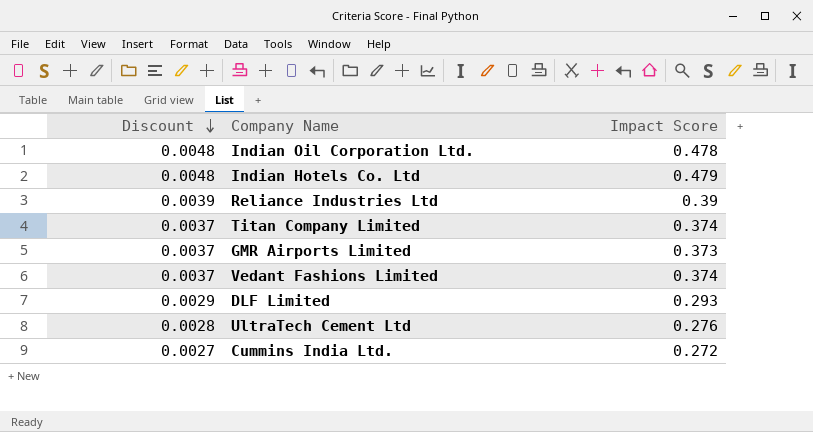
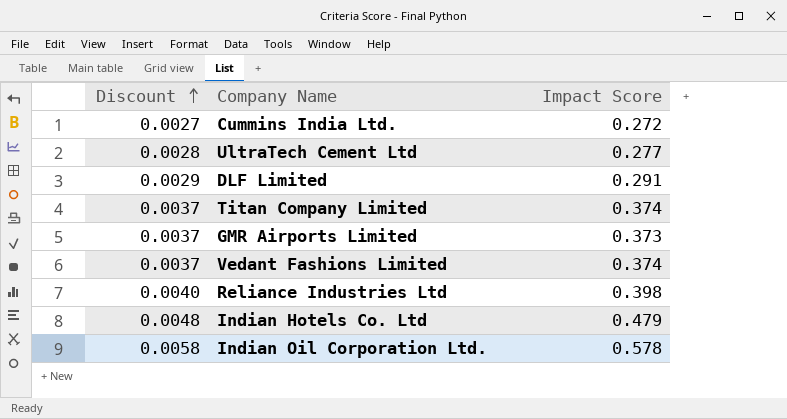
row order: Discount descending -> Discount ascending
UltraTech Cement Ltd | Impact Score: 0.276 -> 0.277
DLF Limited | Impact Score: 0.293 -> 0.291
Reliance Industries Ltd | Discount: 0.0039 -> 0.0040
Reliance Industries Ltd | Impact Score: 0.39 -> 0.398
Indian Oil Corporation Ltd. | Discount: 0.0048 -> 0.0058
Indian Oil Corporation Ltd. | Impact Score: 0.478 -> 0.578

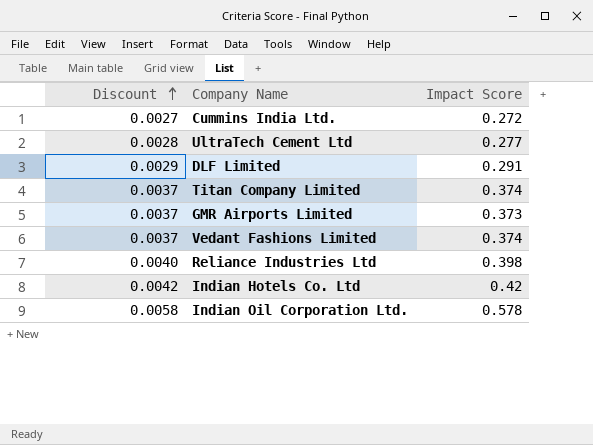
Indian Hotels Co. Ltd | Discount: 0.0048 -> 0.0042
Indian Hotels Co. Ltd | Impact Score: 0.479 -> 0.42

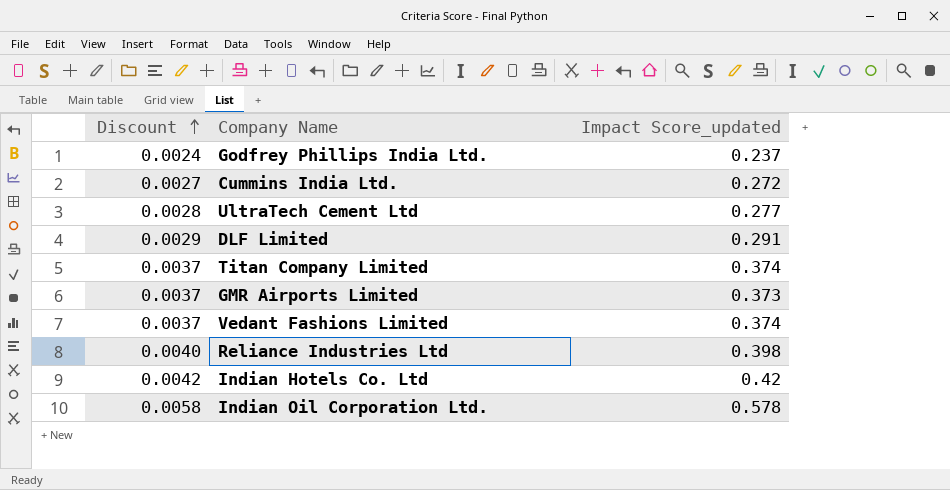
column name: Impact Score -> Impact Score_updated
row Godfrey Phillips India Ltd.: none -> 0.0024 | 0.237

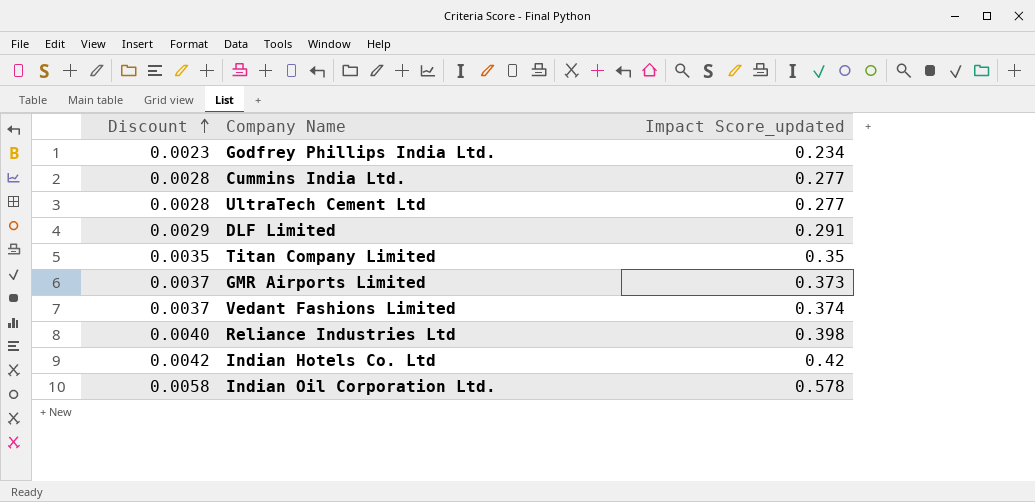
Godfrey Phillips India Ltd. | Discount: 0.0024 -> 0.0023
Godfrey Phillips India Ltd. | Impact Score_updated: 0.237 -> 0.234
Cummins India Ltd. | Discount: 0.0027 -> 0.0028
Cummins India Ltd. | Impact Score_updated: 0.272 -> 0.277
Titan Company Limited | Discount: 0.0037 -> 0.0035
Titan Company Limited | Impact Score_updated: 0.374 -> 0.35

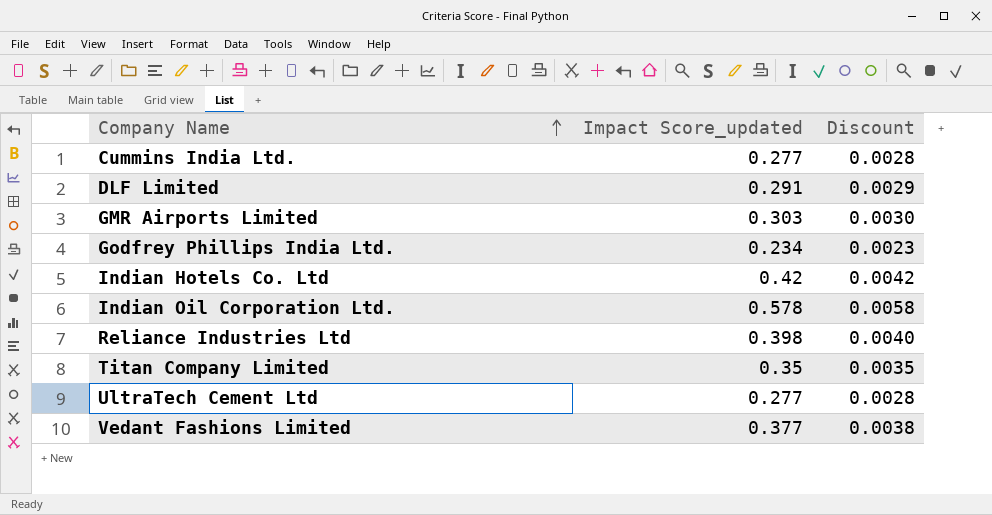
row order: Discount ascending -> Company Name ascending
column Discount | position: 1 -> 3
GMR Airports Limited | Impact Score_updated: 0.373 -> 0.303
GMR Airports Limited | Discount: 0.0037 -> 0.0030
Vedant Fashions Limited | Impact Score_updated: 0.374 -> 0.377
Vedant Fashions Limited | Discount: 0.0037 -> 0.0038

